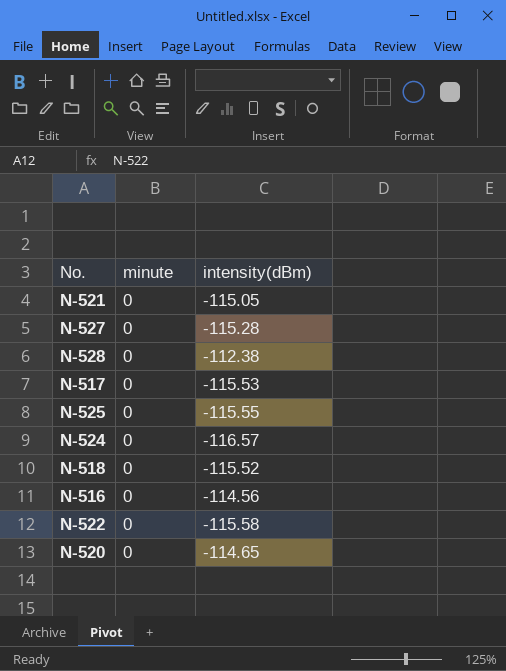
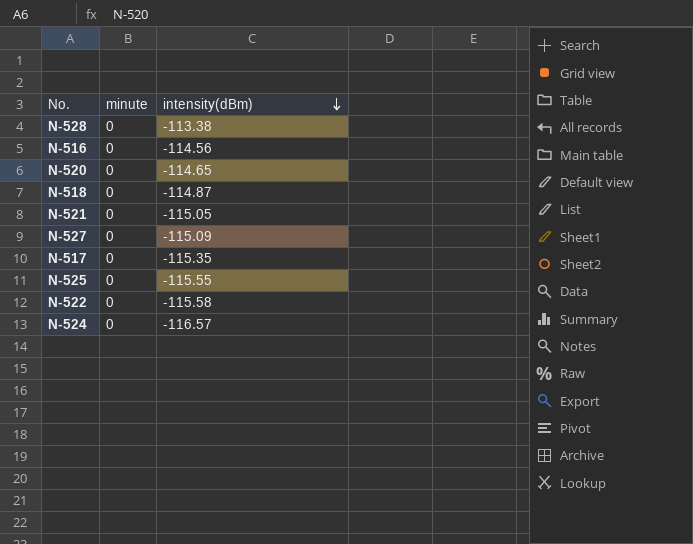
row order: none -> intensity(dBm) descending
N-528 | intensity(dBm): -112.38 -> -113.38
N-518 | intensity(dBm): -115.52 -> -114.87
N-527 | intensity(dBm): -115.28 -> -115.09
N-517 | intensity(dBm): -115.53 -> -115.35

